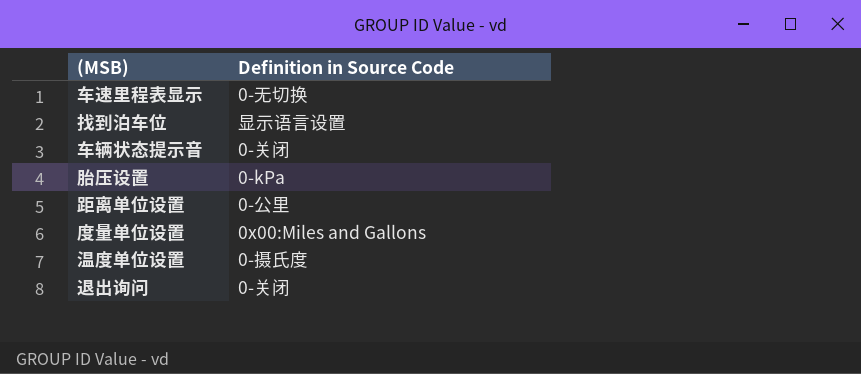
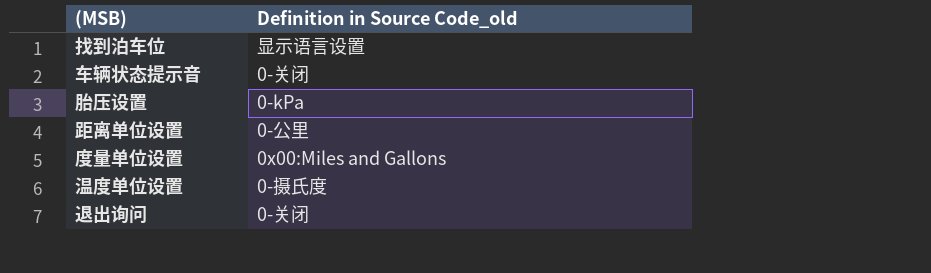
column name: Definition in Source Code -> Definition in Source Code_old
row 车速里程表显示: 0-无切换 -> none

